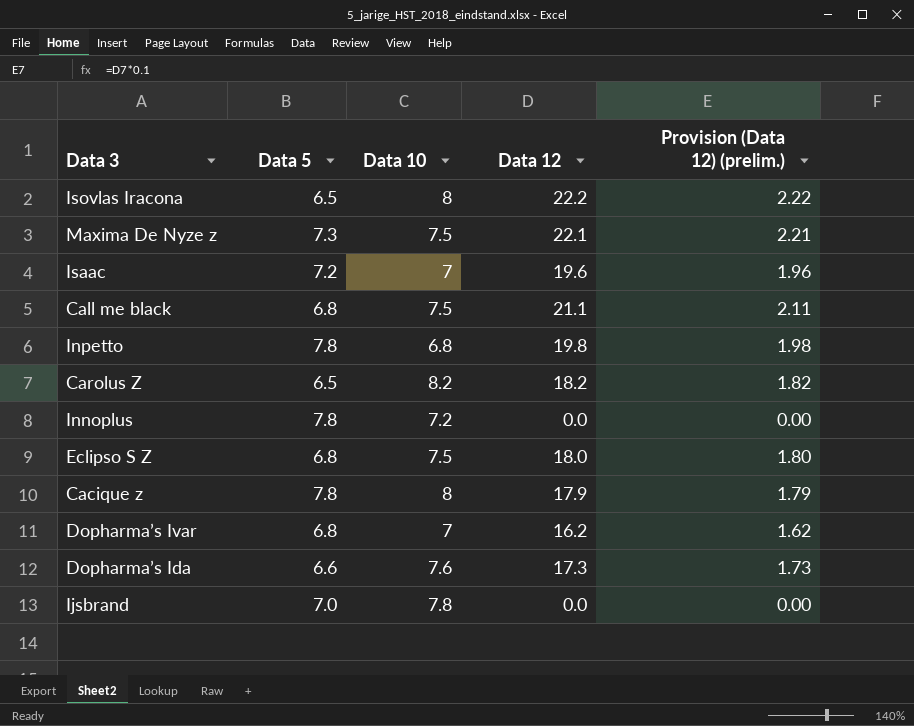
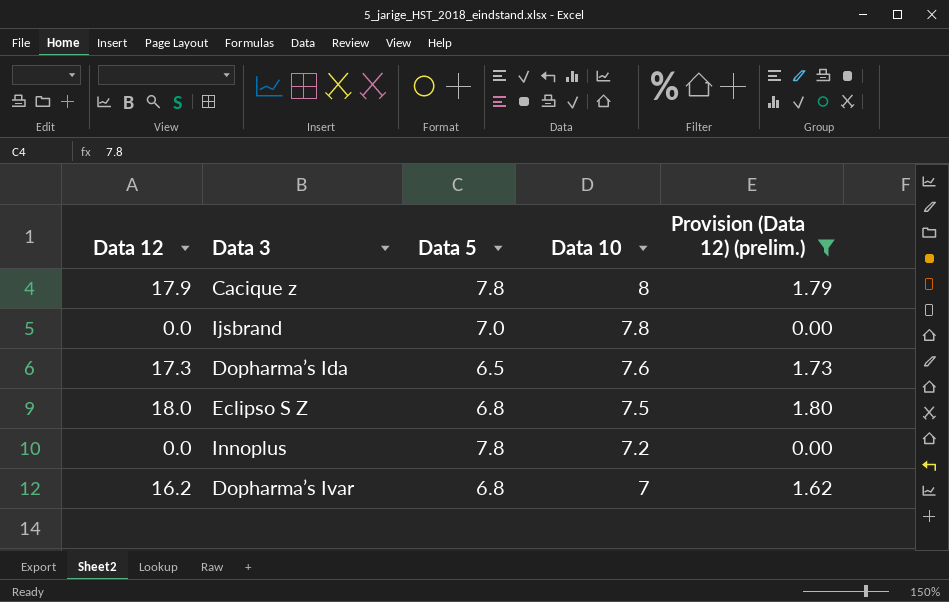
filter: none -> Provision (Data 12) (prelim.) <= 1.80
row order: none -> Data 10 descending
column Data 12 | position: 4 -> 1
Dopharma’s Ida | Data 5: 6.6 -> 6.5

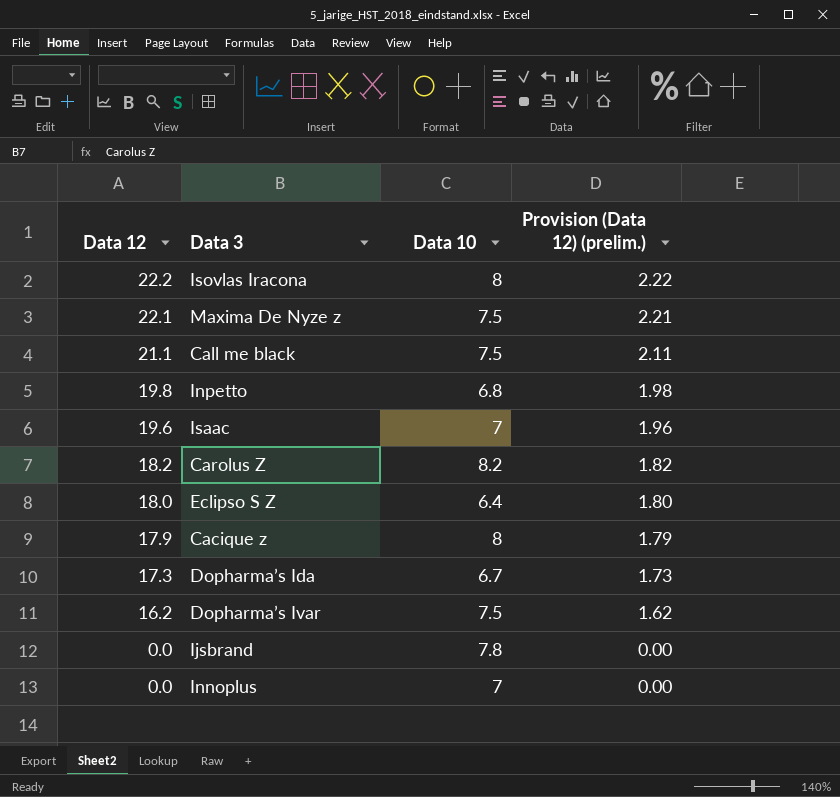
filter: Provision (Data 12) (prelim.) <= 1.80 -> none
row order: Data 10 descending -> Data 12 descending
column Data 5 | position: 3 -> none
Eclipso S Z | Data 10: 7.5 -> 6.4
Dopharma’s Ida | Data 10: 7.6 -> 6.7
Dopharma’s Ivar | Data 10: 7 -> 7.5
Innoplus | Data 10: 7.2 -> 7

